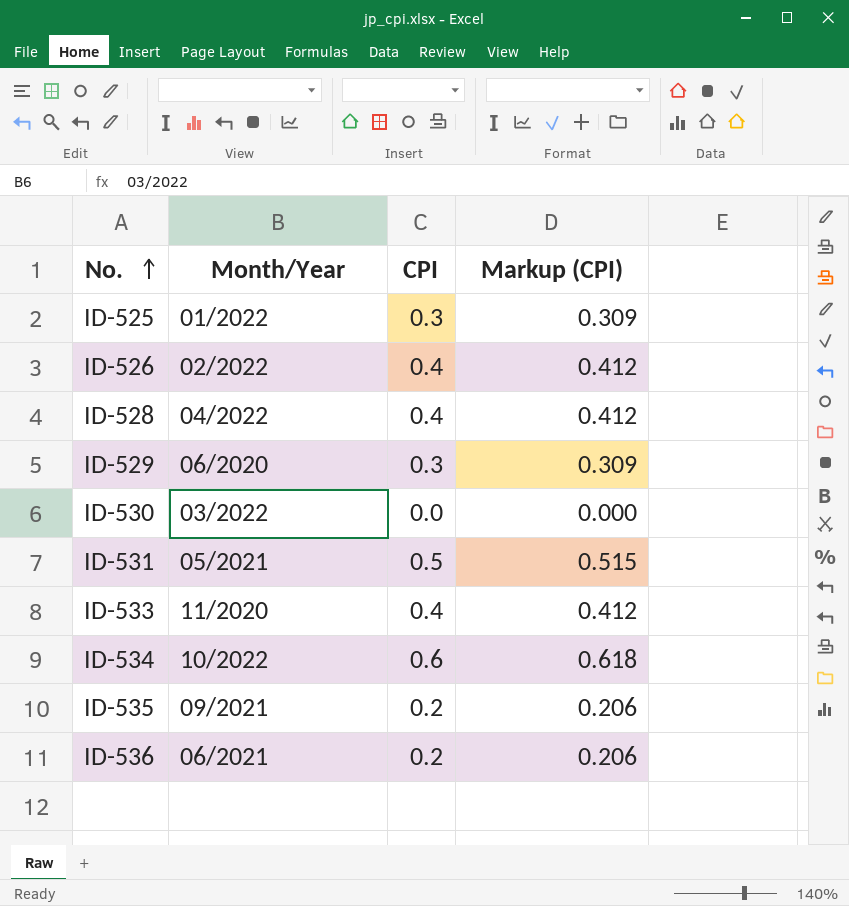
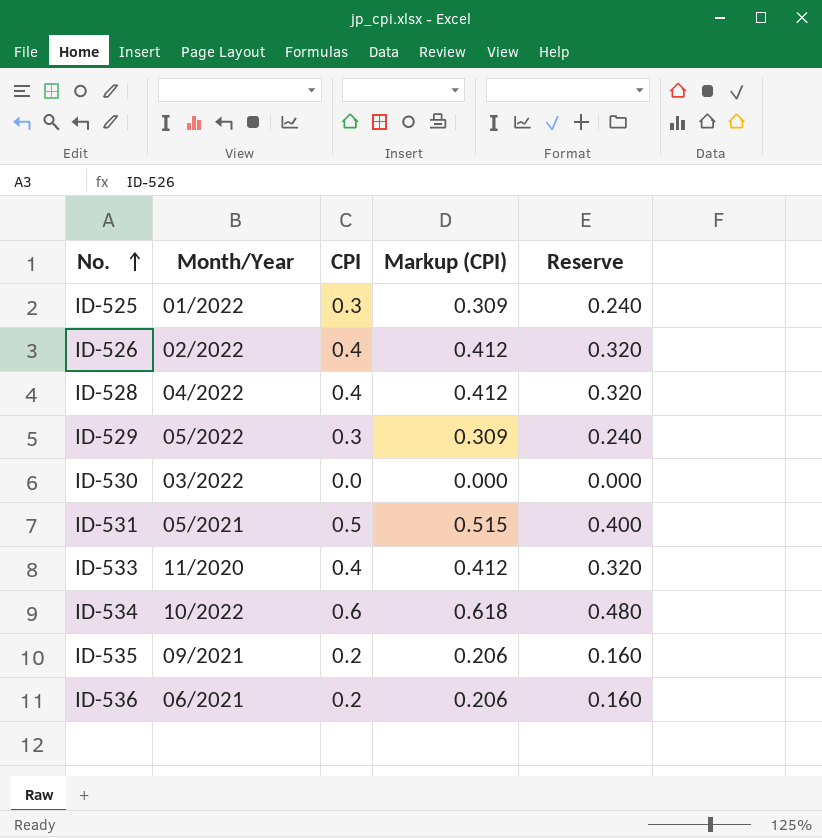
column Reserve | formula: none -> [CPI] * 0.8
ID-529 | Month/Year: 06/2020 -> 05/2022

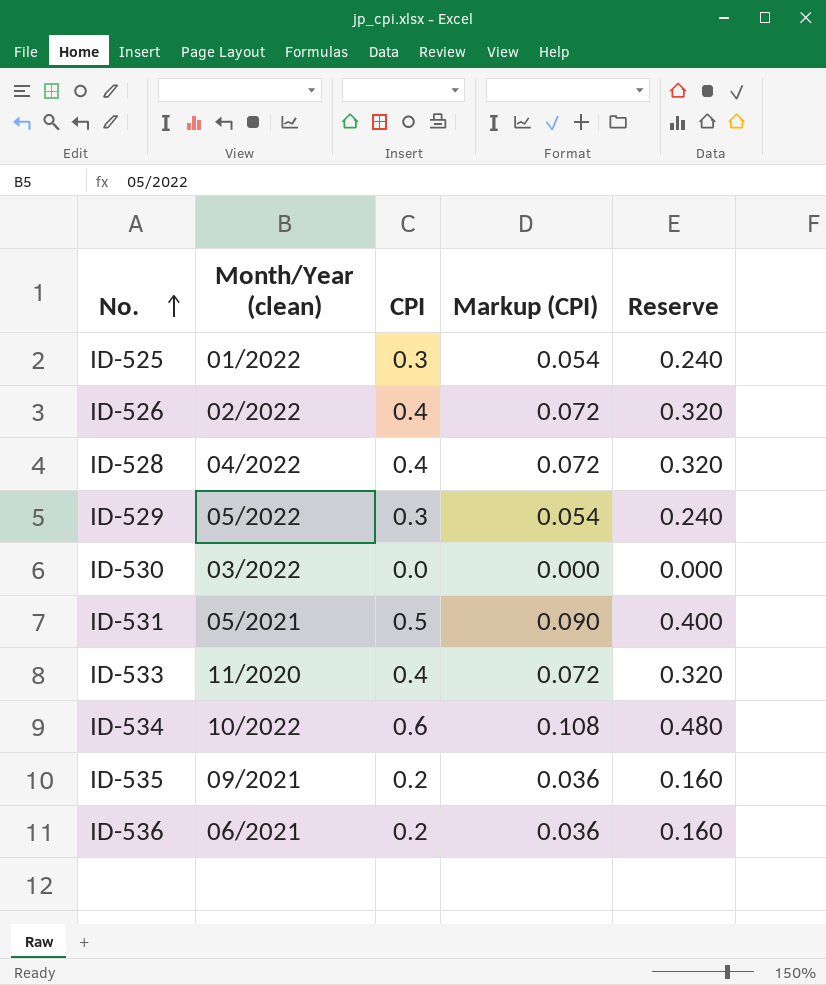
column name: Month/Year -> Month/Year (clean)
column Markup (CPI) | formula: [CPI] * 1.03 -> [CPI] * 0.18

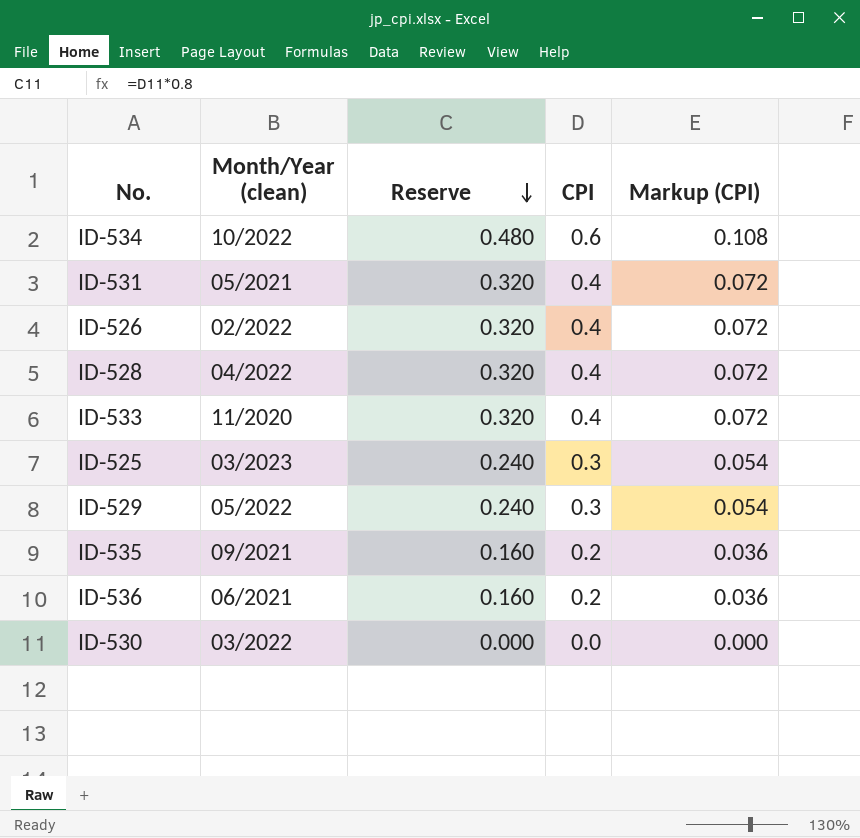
row order: No. ascending -> Reserve descending
column Reserve | position: 5 -> 3
ID-531 | Reserve: 0.400 -> 0.320
ID-531 | CPI: 0.5 -> 0.4
ID-531 | Markup (CPI): 0.090 -> 0.072
ID-525 | Month/Year (clean): 01/2022 -> 03/2023

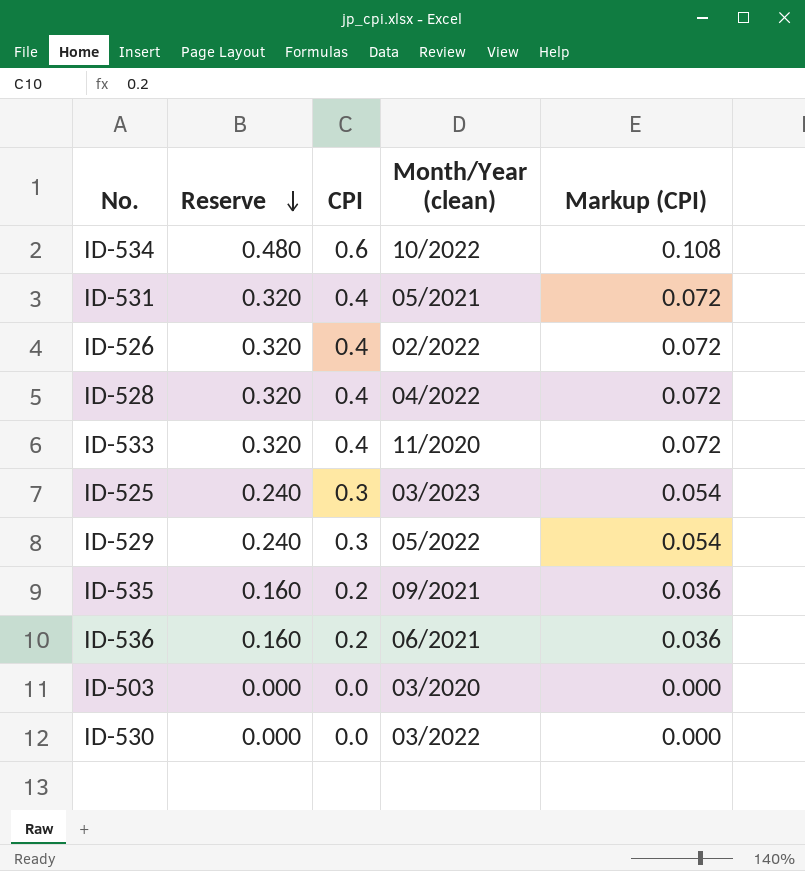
column Month/Year (clean) | position: 2 -> 4
row ID-503: none -> 0.000 | 0.0 | 03/2020 | 0.000

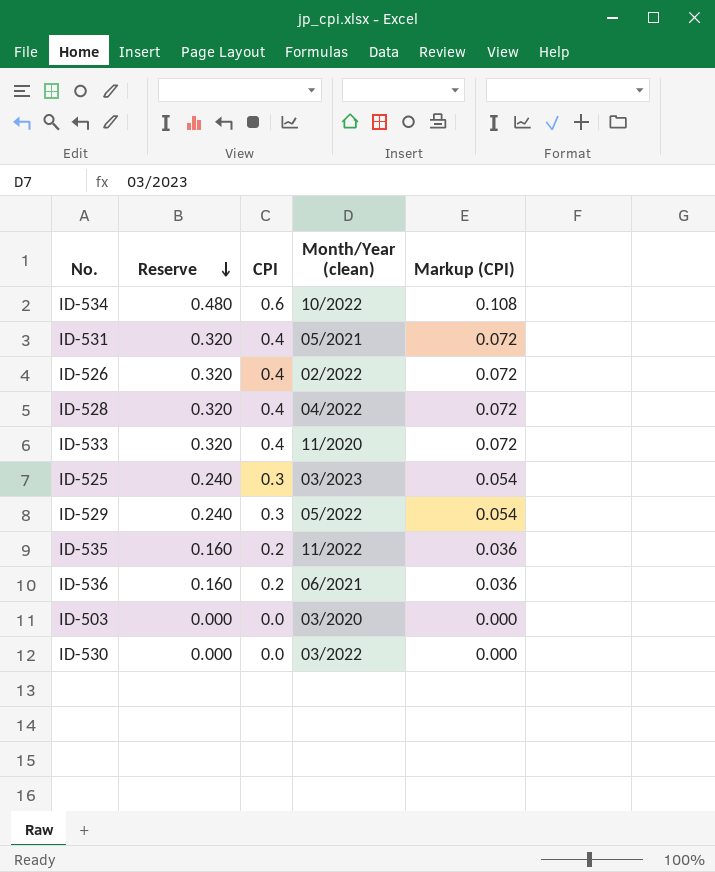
ID-535 | Month/Year (clean): 09/2021 -> 11/2022

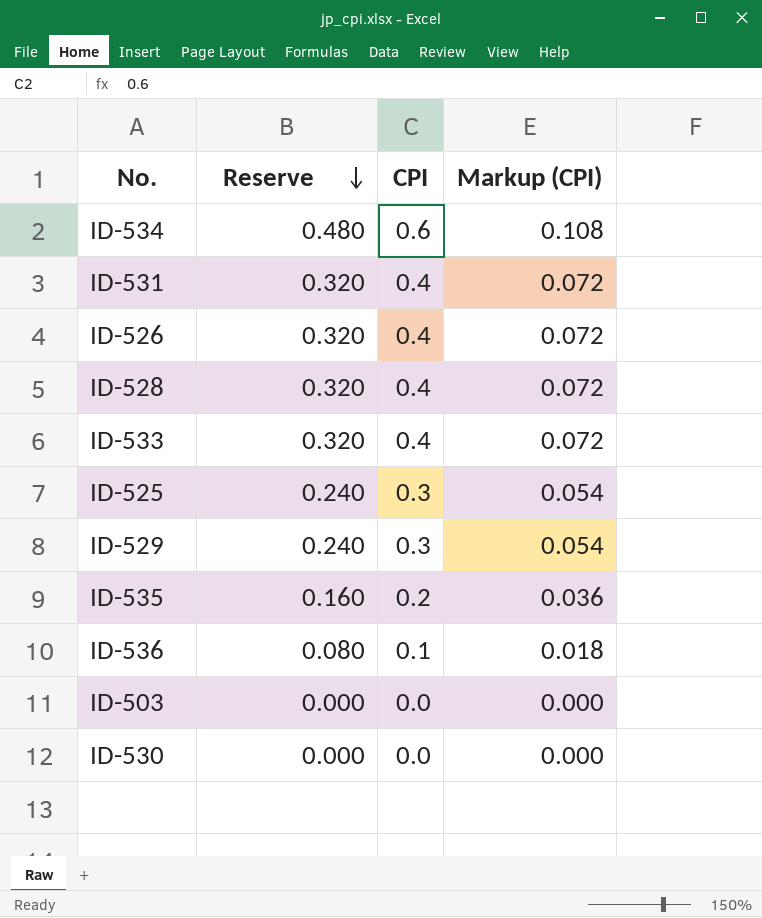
column Month/Year (clean) | position: 4 -> none
ID-536 | Reserve: 0.160 -> 0.080
ID-536 | CPI: 0.2 -> 0.1
ID-536 | Markup (CPI): 0.036 -> 0.018

